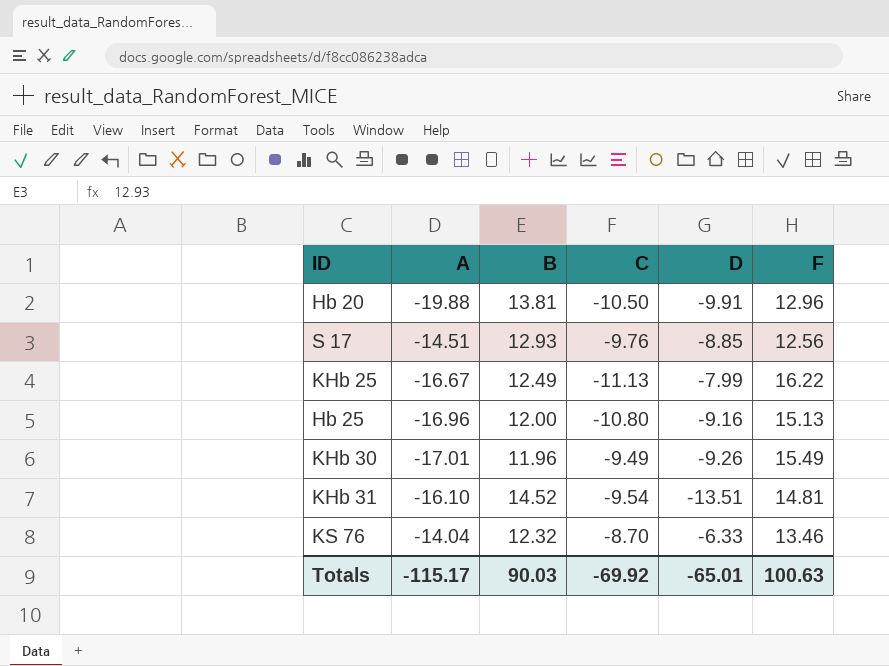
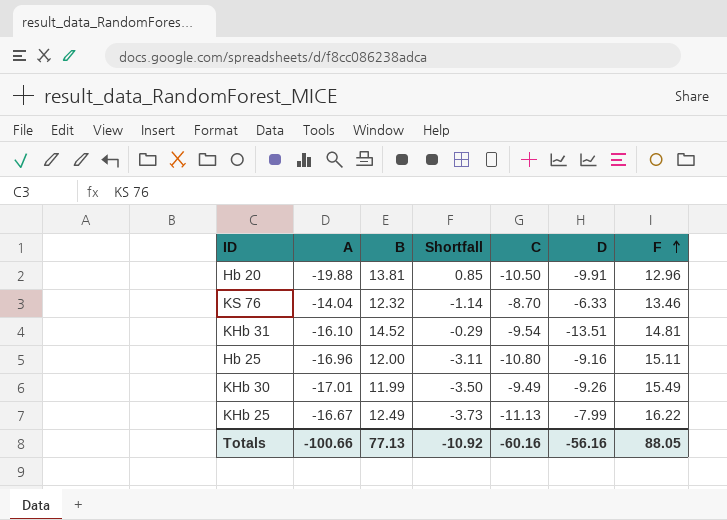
row order: none -> F ascending
column Shortfall | formula: none -> [B] - [F]
row S 17: -14.51 | 12.93 | -9.76 | -8.85 | 12.56 -> none
Hb 25 | F: 15.13 -> 15.11
KHb 30 | B: 11.96 -> 11.99
Totals | A: -115.17 -> -100.66
Totals | B: 90.03 -> 77.13
Totals | C: -69.92 -> -60.16
Totals | D: -65.01 -> -56.16
Totals | F: 100.63 -> 88.05

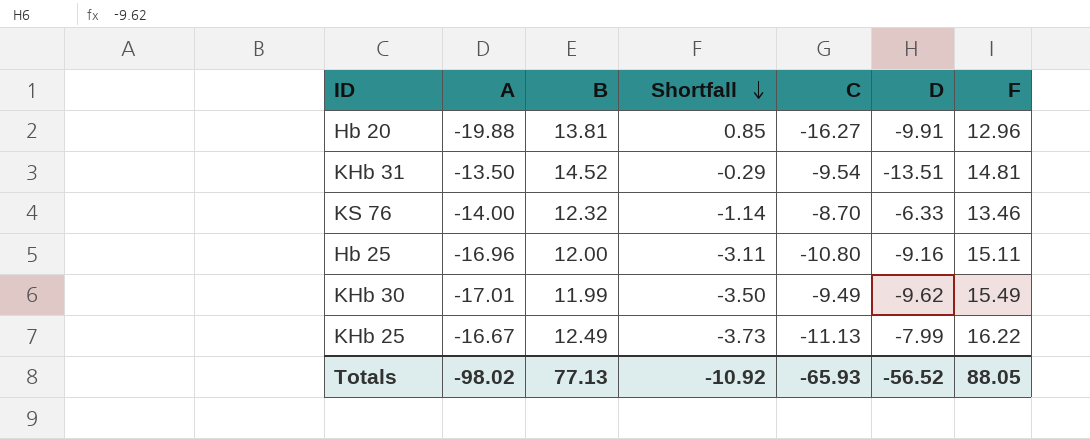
row order: F ascending -> Shortfall descending
Hb 20 | C: -10.50 -> -16.27
KHb 31 | A: -16.10 -> -13.50
KS 76 | A: -14.04 -> -14.00
KHb 30 | D: -9.26 -> -9.62
Totals | A: -100.66 -> -98.02
Totals | C: -60.16 -> -65.93
Totals | D: -56.16 -> -56.52

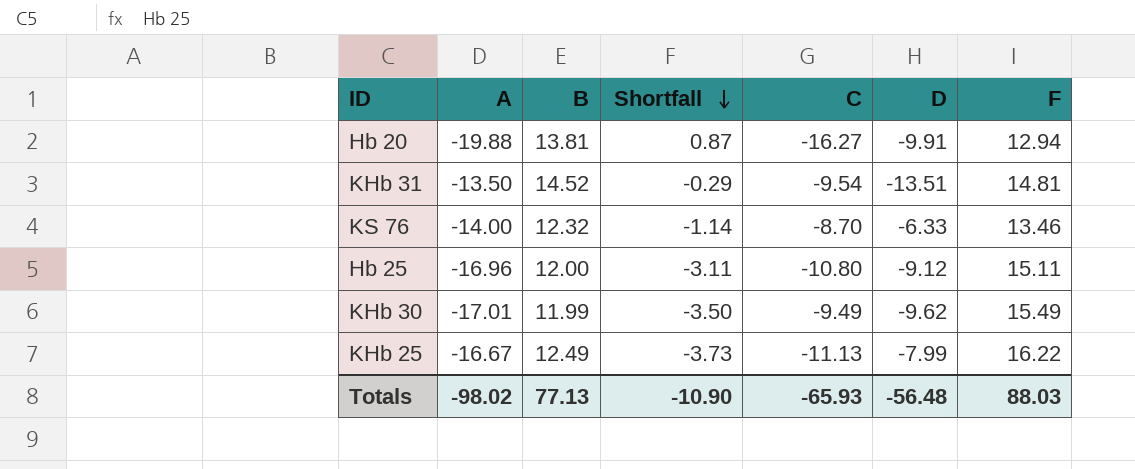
Hb 20 | Shortfall: 0.85 -> 0.87
Hb 20 | F: 12.96 -> 12.94
Hb 25 | D: -9.16 -> -9.12
Totals | Shortfall: -10.92 -> -10.90
Totals | D: -56.52 -> -56.48
Totals | F: 88.05 -> 88.03

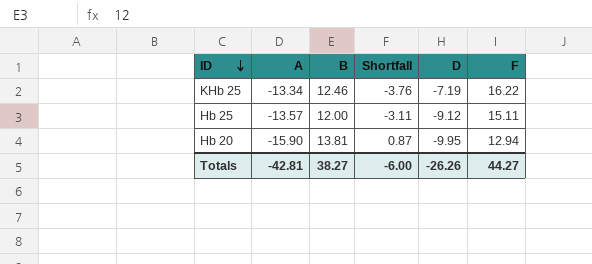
row order: Shortfall descending -> ID descending
column C | position: 5 -> none
row KHb 31: -13.50 | 14.52 | -0.29 | -9.54 | -13.51 | 14.81 -> none
row KS 76: -14.00 | 12.32 | -1.14 | -8.70 | -6.33 | 13.46 -> none
row KHb 30: -17.01 | 11.99 | -3.50 | -9.49 | -9.62 | 15.49 -> none
KHb 25 | A: -16.67 -> -13.34
KHb 25 | B: 12.49 -> 12.46
KHb 25 | Shortfall: -3.73 -> -3.76
KHb 25 | D: -7.99 -> -7.19
Hb 25 | A: -16.96 -> -13.57
Hb 20 | A: -19.88 -> -15.90
Hb 20 | D: -9.91 -> -9.95
Totals | A: -98.02 -> -42.81
Totals | B: 77.13 -> 38.27
Totals | Shortfall: -10.90 -> -6.00
Totals | D: -56.48 -> -26.26
Totals | F: 88.03 -> 44.27

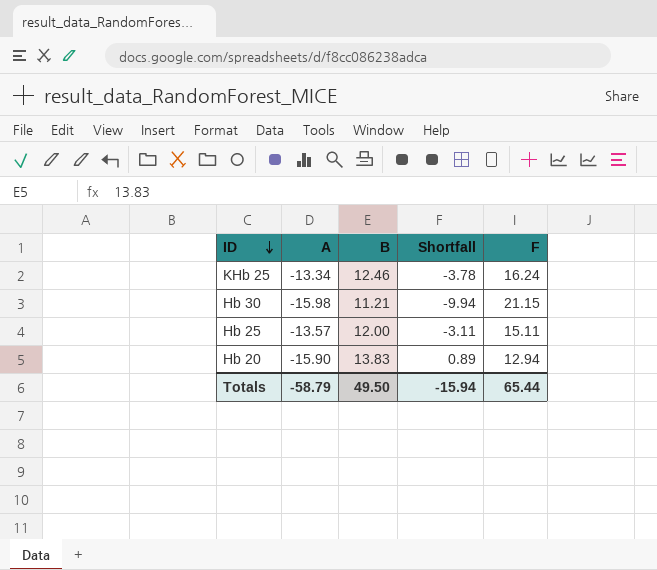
column D | position: 5 -> none
KHb 25 | Shortfall: -3.76 -> -3.78
KHb 25 | F: 16.22 -> 16.24
row Hb 30: none -> -15.98 | 11.21 | -9.94 | 21.15
Hb 20 | B: 13.81 -> 13.83
Hb 20 | Shortfall: 0.87 -> 0.89
Totals | A: -42.81 -> -58.79
Totals | B: 38.27 -> 49.50
Totals | Shortfall: -6.00 -> -15.94
Totals | F: 44.27 -> 65.44

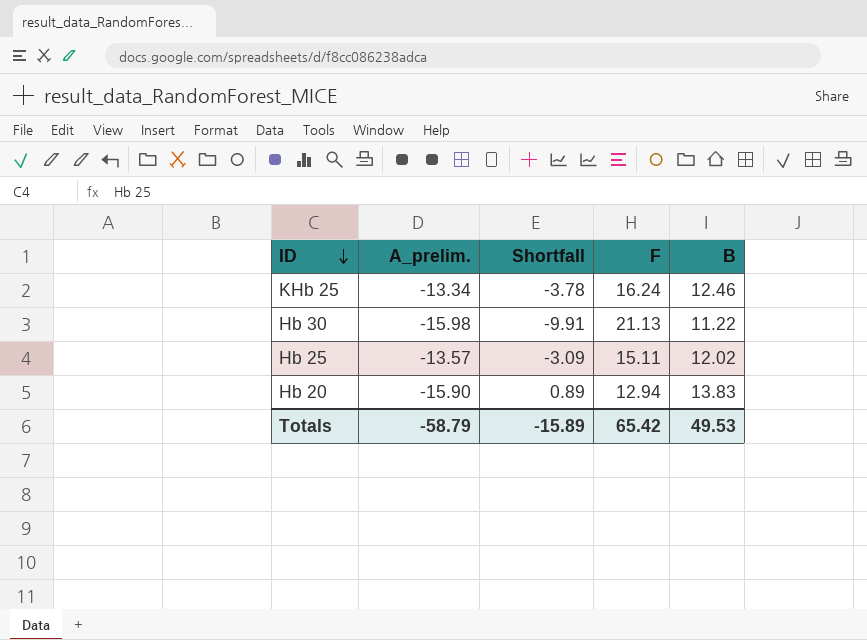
column name: A -> A_prelim.
column B | position: 3 -> 5
Hb 30 | Shortfall: -9.94 -> -9.91
Hb 30 | F: 21.15 -> 21.13
Hb 30 | B: 11.21 -> 11.22
Hb 25 | Shortfall: -3.11 -> -3.09
Hb 25 | B: 12.00 -> 12.02
Totals | Shortfall: -15.94 -> -15.89
Totals | F: 65.44 -> 65.42
Totals | B: 49.50 -> 49.53

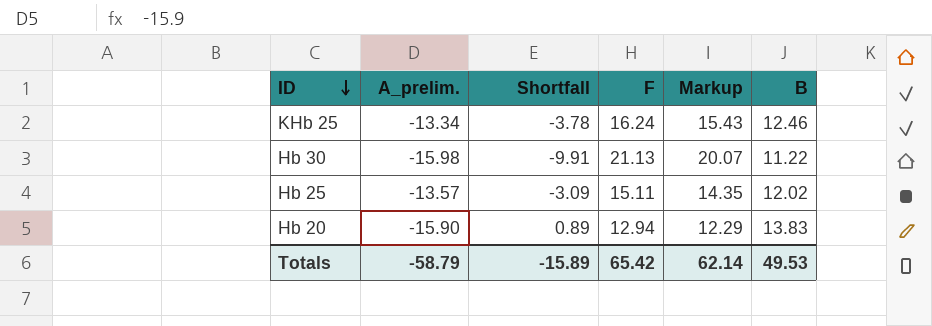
column Markup | formula: none -> [F] * 0.95

